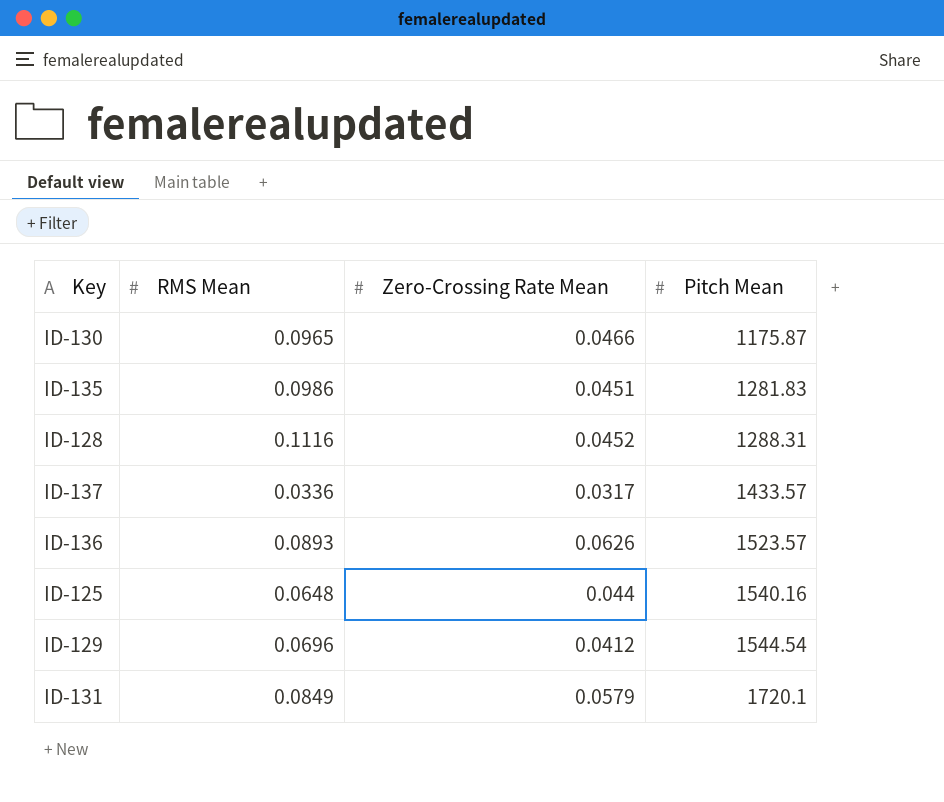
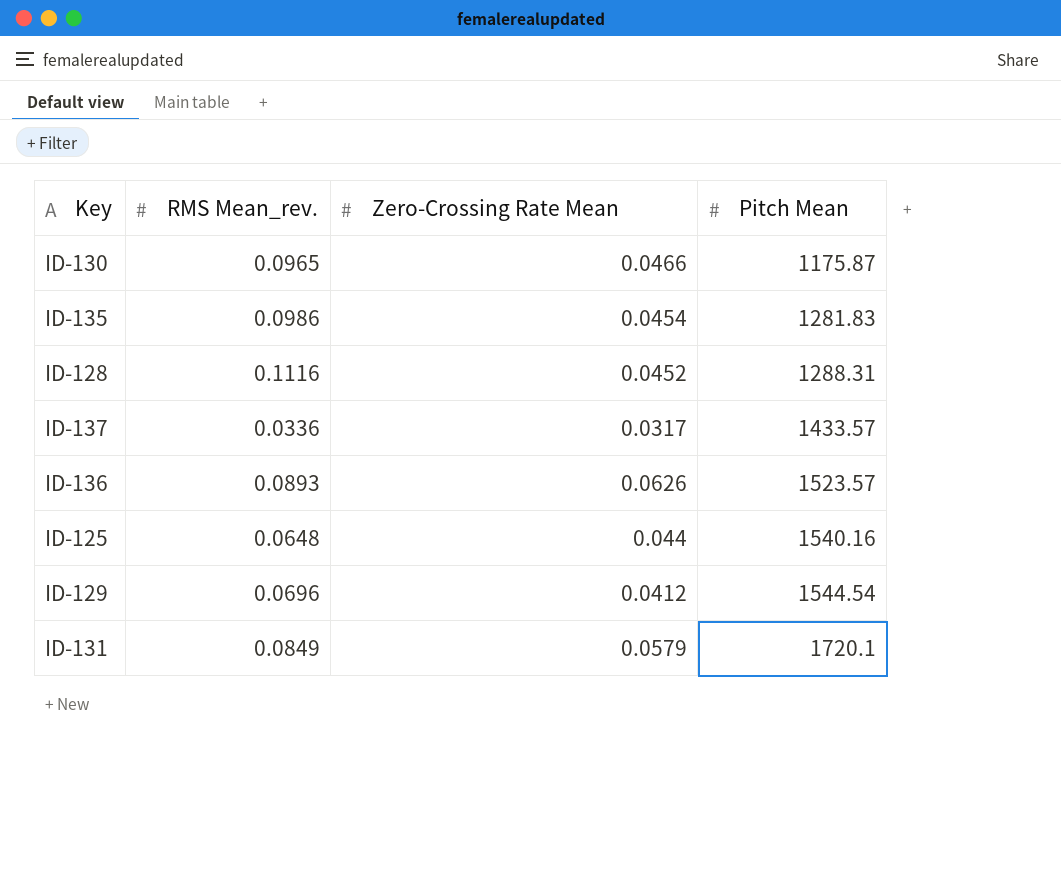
column name: RMS Mean -> RMS Mean_rev.
ID-135 | Zero-Crossing Rate Mean: 0.0451 -> 0.0454

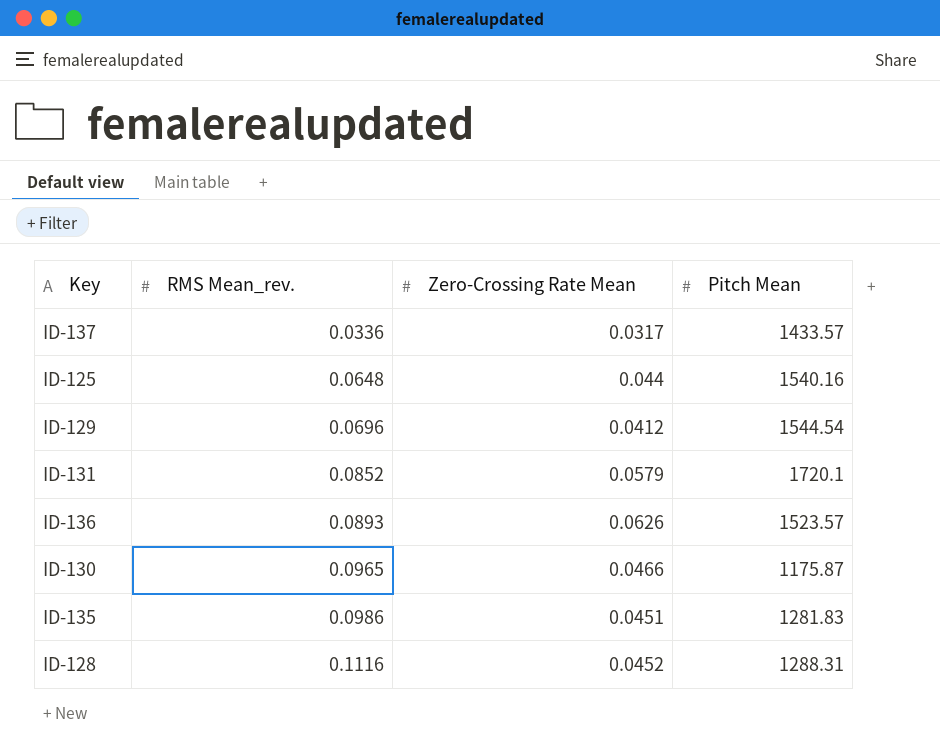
row order: Pitch Mean ascending -> RMS Mean_rev. ascending
ID-131 | RMS Mean_rev.: 0.0849 -> 0.0852
ID-135 | Zero-Crossing Rate Mean: 0.0454 -> 0.0451

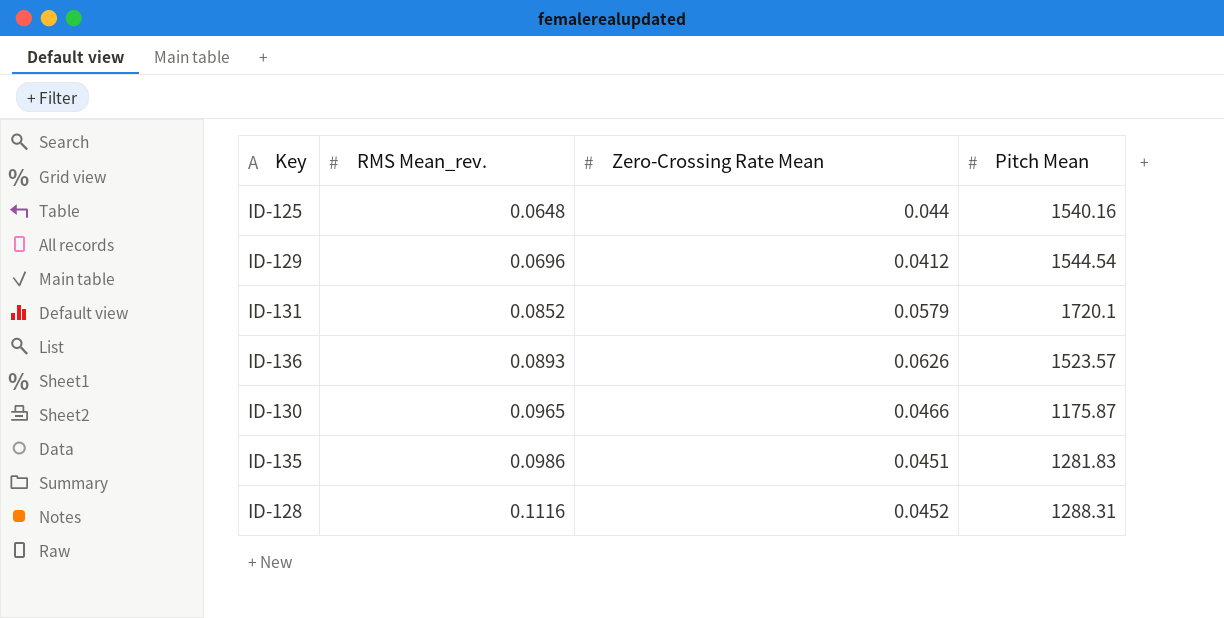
row ID-137: 0.0336 | 0.0317 | 1433.57 -> none

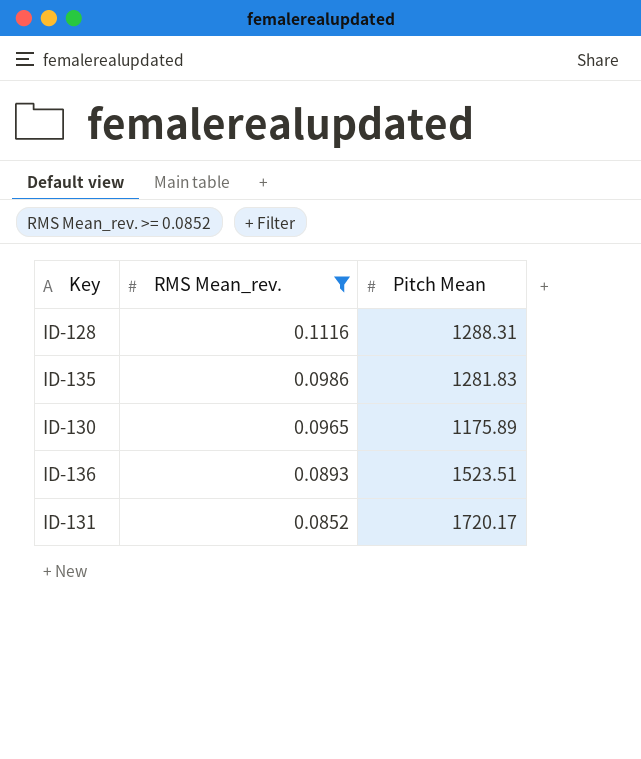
filter: none -> RMS Mean_rev. >= 0.0852
row order: RMS Mean_rev. ascending -> RMS Mean_rev. descending
column Zero-Crossing Rate Mean | position: 3 -> none
ID-130 | Pitch Mean: 1175.87 -> 1175.89
ID-136 | Pitch Mean: 1523.57 -> 1523.51
ID-131 | Pitch Mean: 1720.1 -> 1720.17

